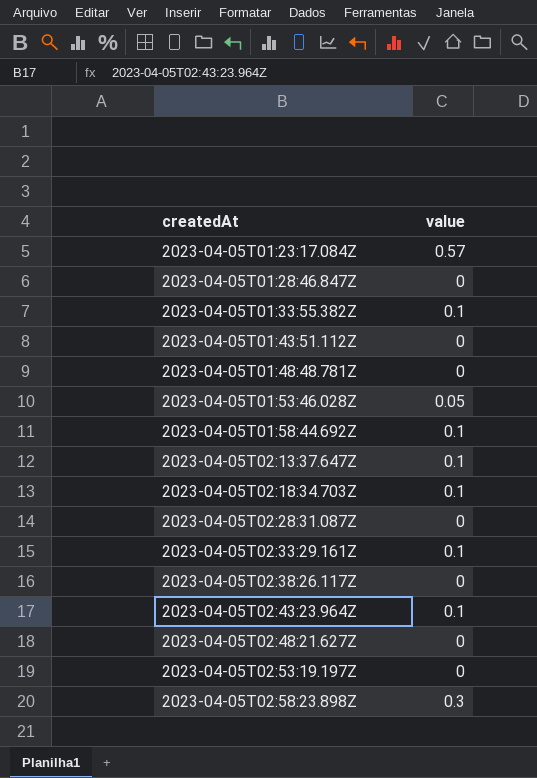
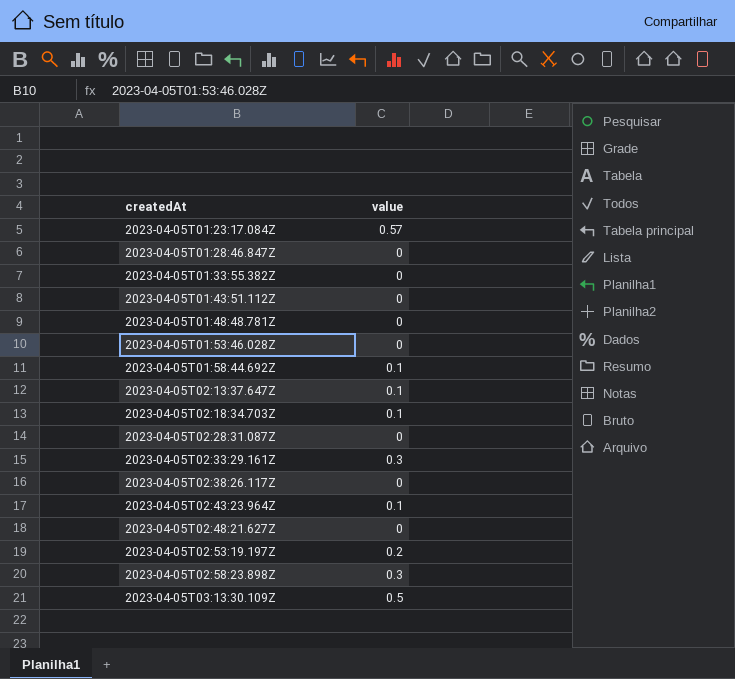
2023-04-05T01:33:55.382Z | value: 0.1 -> 0
2023-04-05T01:53:46.028Z | value: 0.05 -> 0
2023-04-05T02:33:29.161Z | value: 0.1 -> 0.3
2023-04-05T02:53:19.197Z | value: 0 -> 0.2
row 2023-04-05T03:13:30.109Z: none -> 0.5

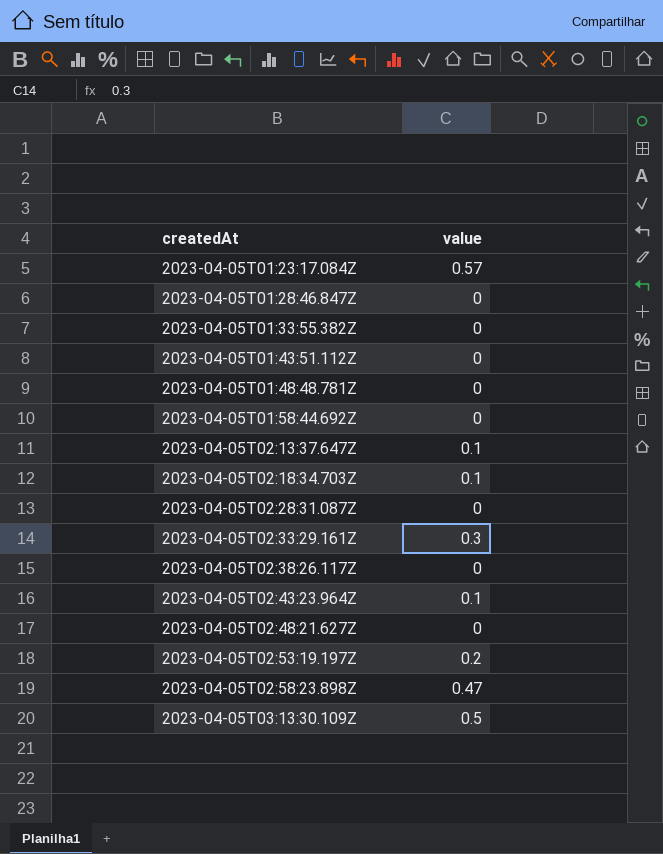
row 2023-04-05T01:53:46.028Z: 0 -> none
2023-04-05T01:58:44.692Z | value: 0.1 -> 0
2023-04-05T02:58:23.898Z | value: 0.3 -> 0.47

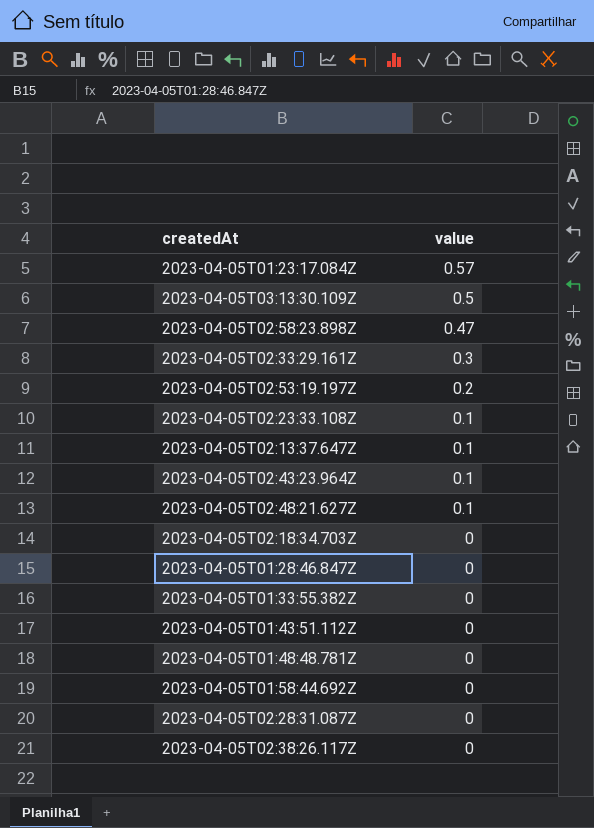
row order: createdAt ascending -> value descending
row 2023-04-05T02:23:33.108Z: none -> 0.1
2023-04-05T02:48:21.627Z | value: 0 -> 0.1
2023-04-05T02:18:34.703Z | value: 0.1 -> 0

